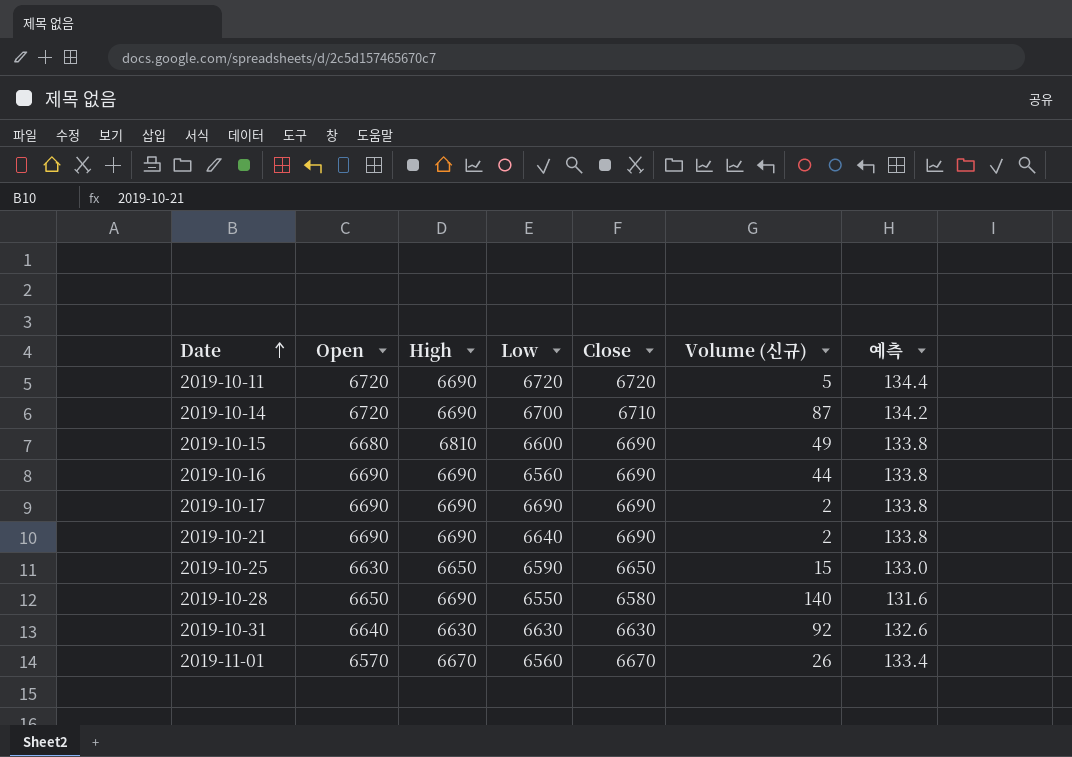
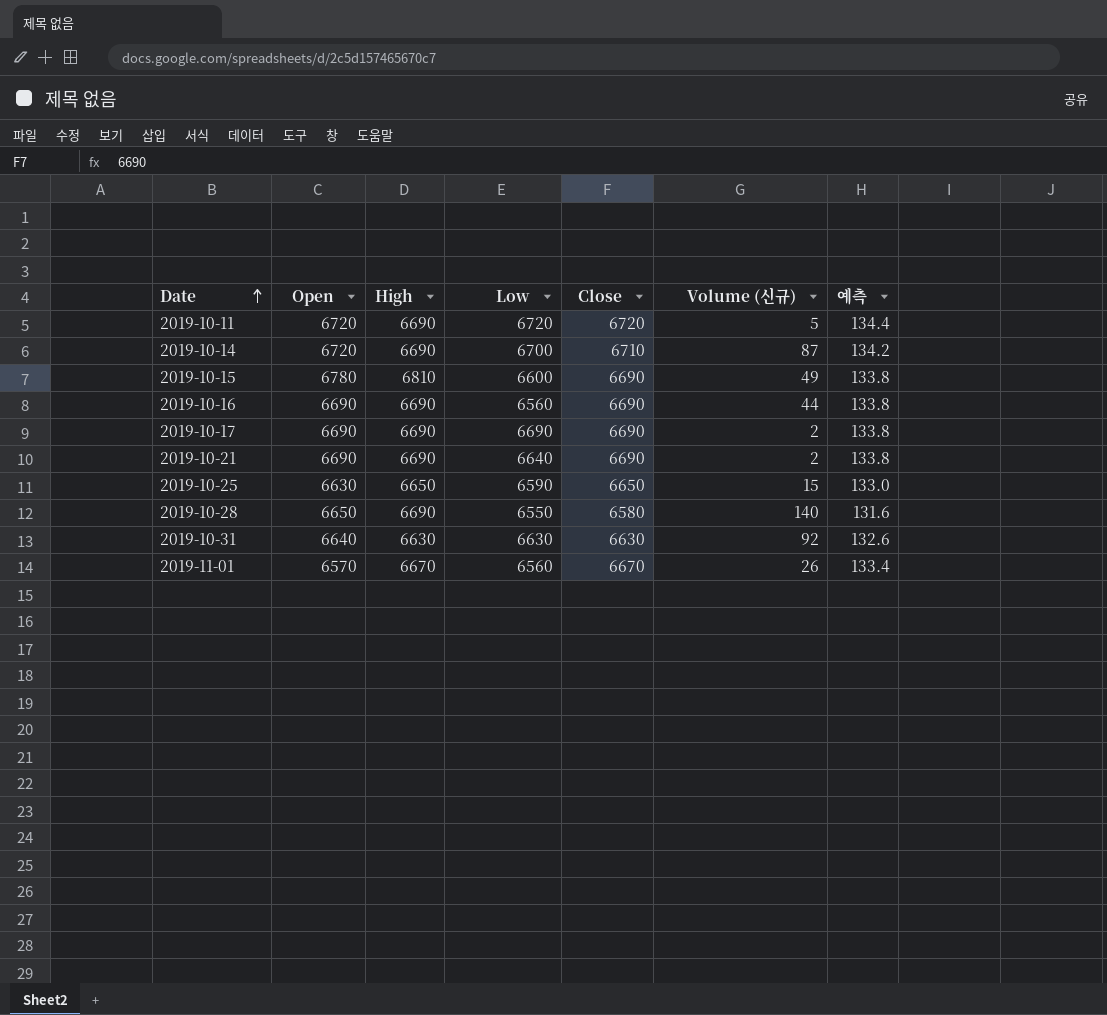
2019-10-15 | Open: 6680 -> 6780

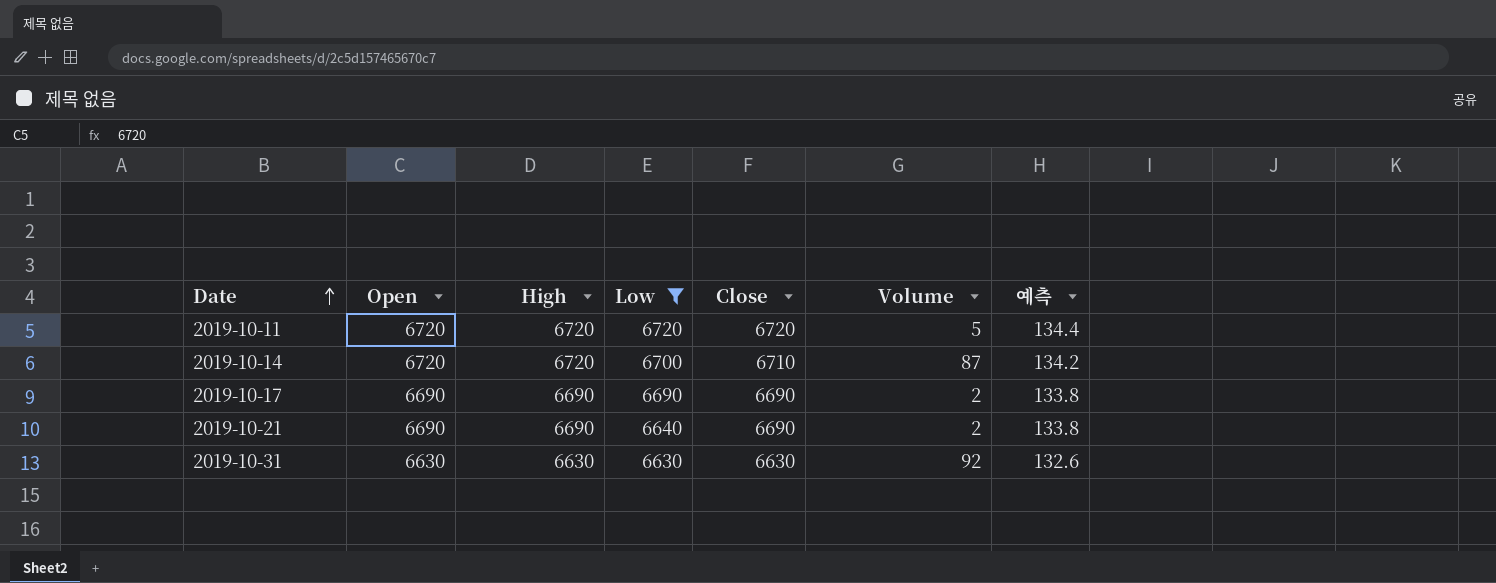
filter: none -> Low >= 6630
column name: Volume (신규) -> Volume
2019-10-11 | High: 6690 -> 6720
2019-10-14 | High: 6690 -> 6720
2019-10-31 | Open: 6640 -> 6630

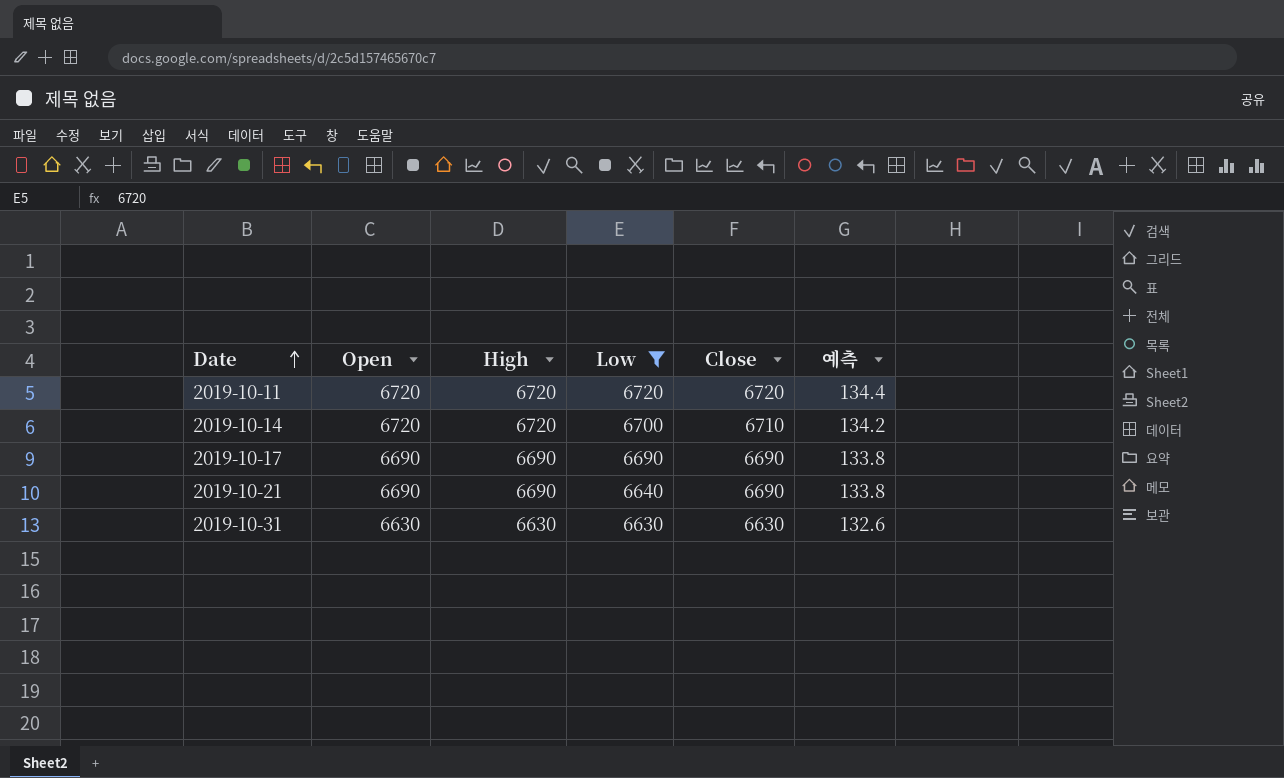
column Volume | position: 6 -> none

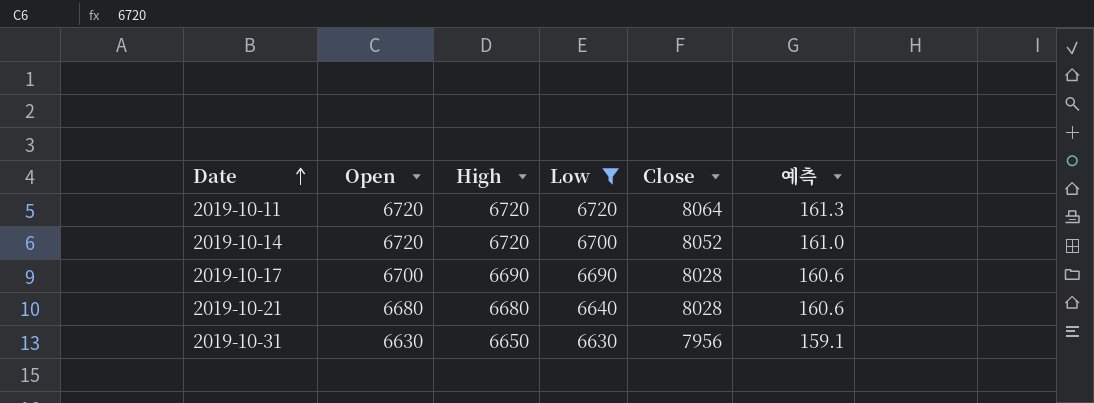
2019-10-11 | Close: 6720 -> 8064
2019-10-11 | 예측: 134.4 -> 161.3
2019-10-14 | Close: 6710 -> 8052
2019-10-14 | 예측: 134.2 -> 161.0
2019-10-17 | Open: 6690 -> 6700
2019-10-17 | Close: 6690 -> 8028
2019-10-17 | 예측: 133.8 -> 160.6
2019-10-21 | Open: 6690 -> 6680
2019-10-21 | High: 6690 -> 6680
2019-10-21 | Close: 6690 -> 8028
2019-10-21 | 예측: 133.8 -> 160.6
2019-10-31 | High: 6630 -> 6650
2019-10-31 | Close: 6630 -> 7956
2019-10-31 | 예측: 132.6 -> 159.1

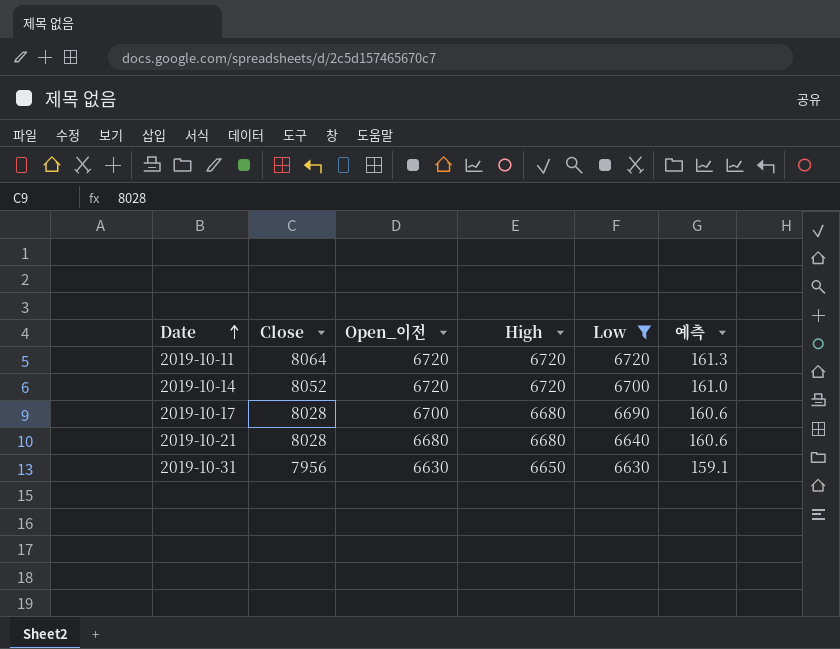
column Close | position: 5 -> 2
column name: Open -> Open_이전
2019-10-17 | High: 6690 -> 6680

